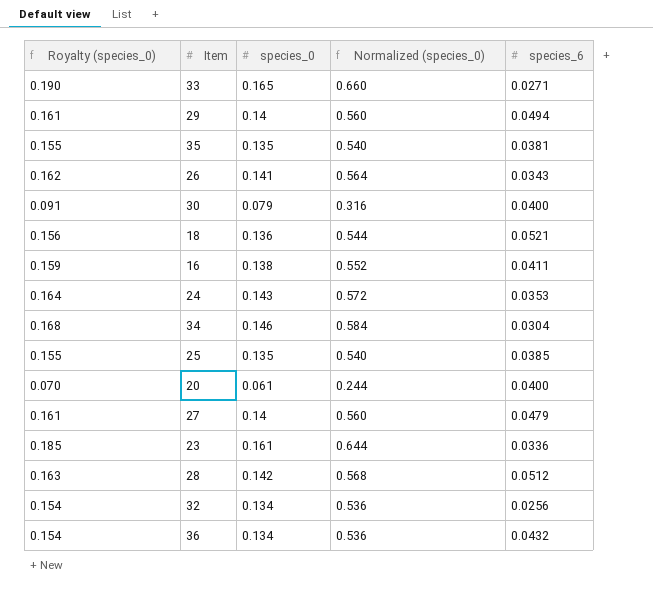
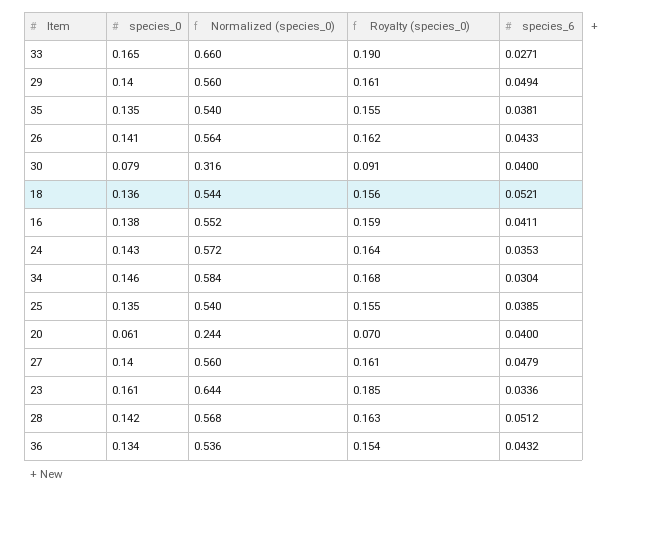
column Royalty (species_0) | position: 1 -> 4
row 32: 0.154 | 0.134 | 0.536 | 0.0256 -> none
26 | species_6: 0.0343 -> 0.0433

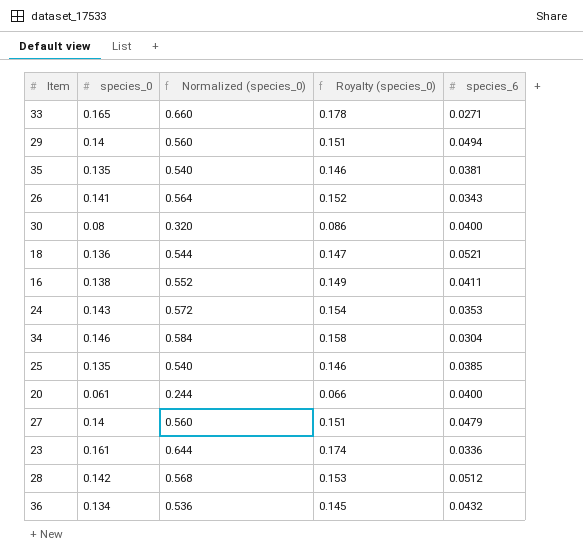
column Royalty (species_0) | formula: [species_0] * 1.15 -> [species_0] * 1.08
26 | species_6: 0.0433 -> 0.0343
30 | species_0: 0.079 -> 0.08
30 | Normalized (species_0): 0.316 -> 0.320

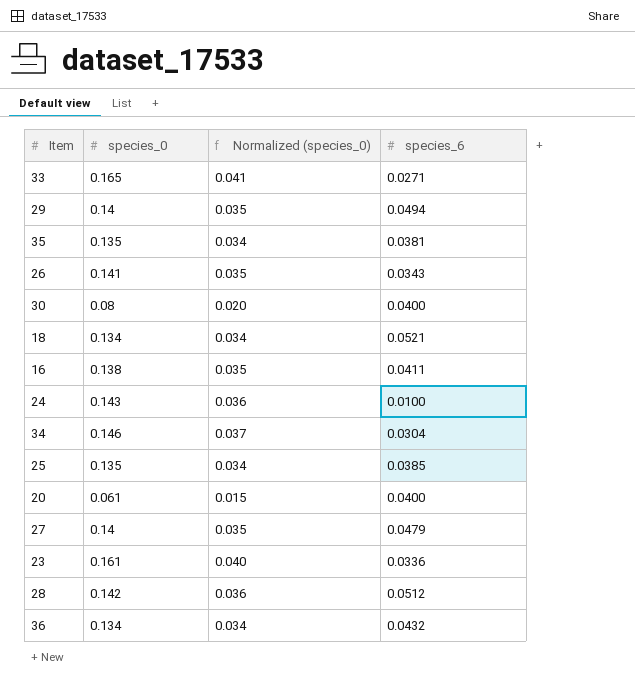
column Royalty (species_0) | formula: [species_0] * 1.08 -> none
column Normalized (species_0) | formula: [species_0] * 4 -> [species_0] * 0.25
18 | species_0: 0.136 -> 0.134
24 | species_6: 0.0353 -> 0.0100

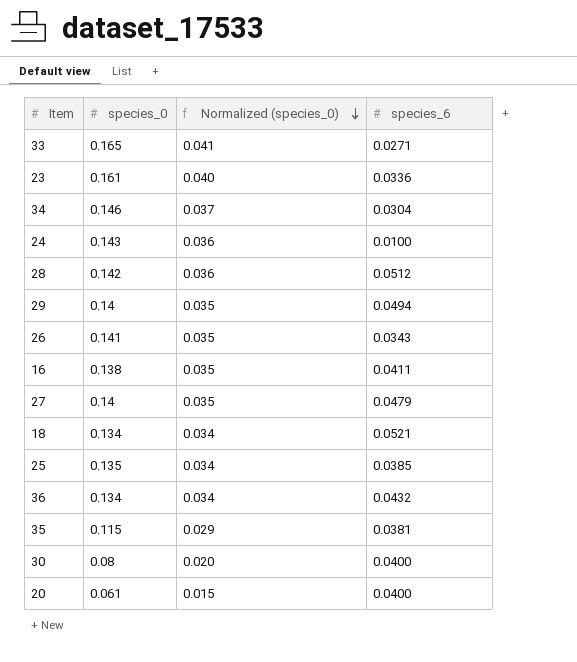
row order: none -> Normalized (species_0) descending
35 | species_0: 0.135 -> 0.115
35 | Normalized (species_0): 0.034 -> 0.029

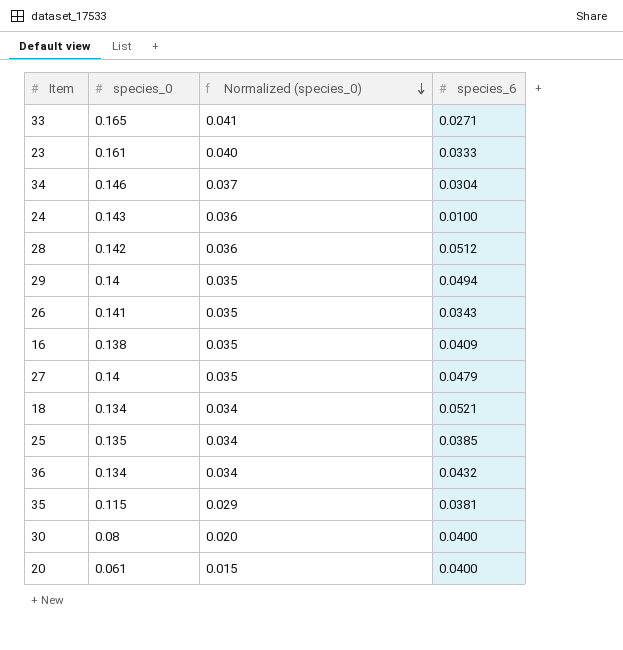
23 | species_6: 0.0336 -> 0.0333
16 | species_6: 0.0411 -> 0.0409

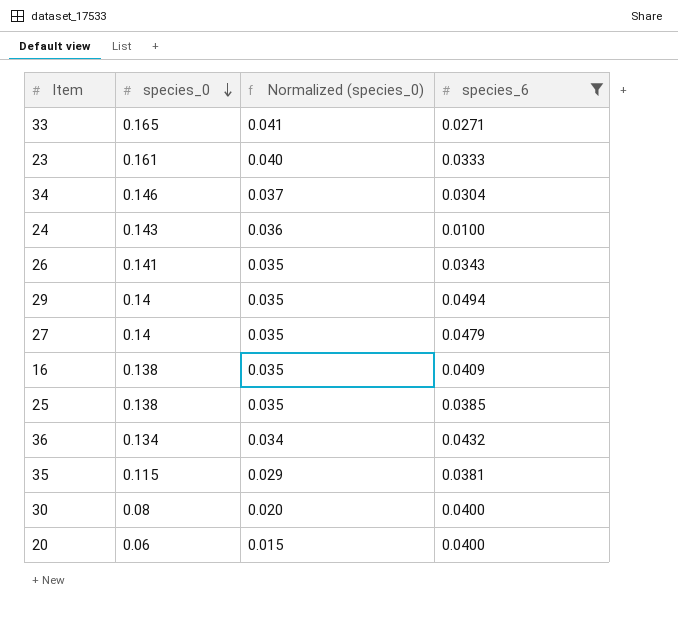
filter: none -> species_6 <= 0.0494
row order: Normalized (species_0) descending -> species_0 descending
25 | species_0: 0.135 -> 0.138
25 | Normalized (species_0): 0.034 -> 0.035
20 | species_0: 0.061 -> 0.06

